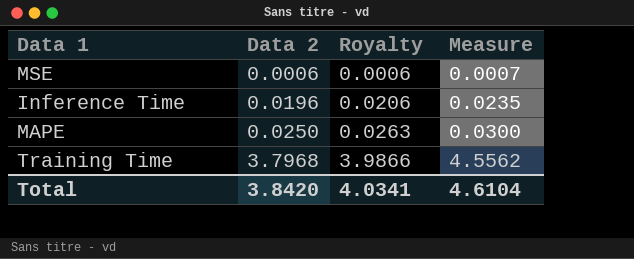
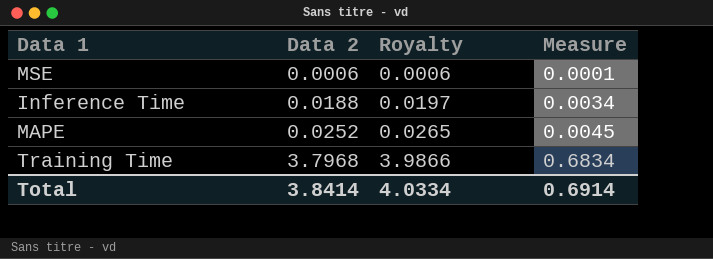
column Measure | formula: [Data 2] * 1.2 -> [Data 2] * 0.18
Inference Time | Data 2: 0.0196 -> 0.0188
Inference Time | Royalty: 0.0206 -> 0.0197
MAPE | Data 2: 0.0250 -> 0.0252
MAPE | Royalty: 0.0263 -> 0.0265
Total | Data 2: 3.8420 -> 3.8414
Total | Royalty: 4.0341 -> 4.0334
Total | Measure: 4.6104 -> 0.6914

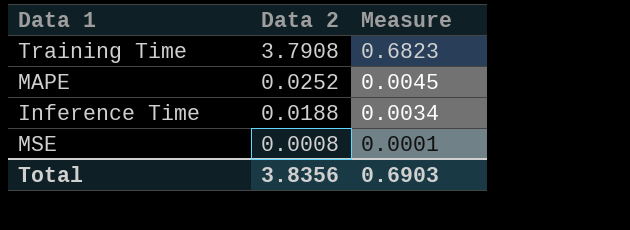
row order: Data 2 ascending -> Data 2 descending
column Royalty | formula: [Data 2] * 1.05 -> none
Training Time | Data 2: 3.7968 -> 3.7908
Training Time | Measure: 0.6834 -> 0.6823
MSE | Data 2: 0.0006 -> 0.0008
Total | Data 2: 3.8414 -> 3.8356
Total | Measure: 0.6914 -> 0.6903

